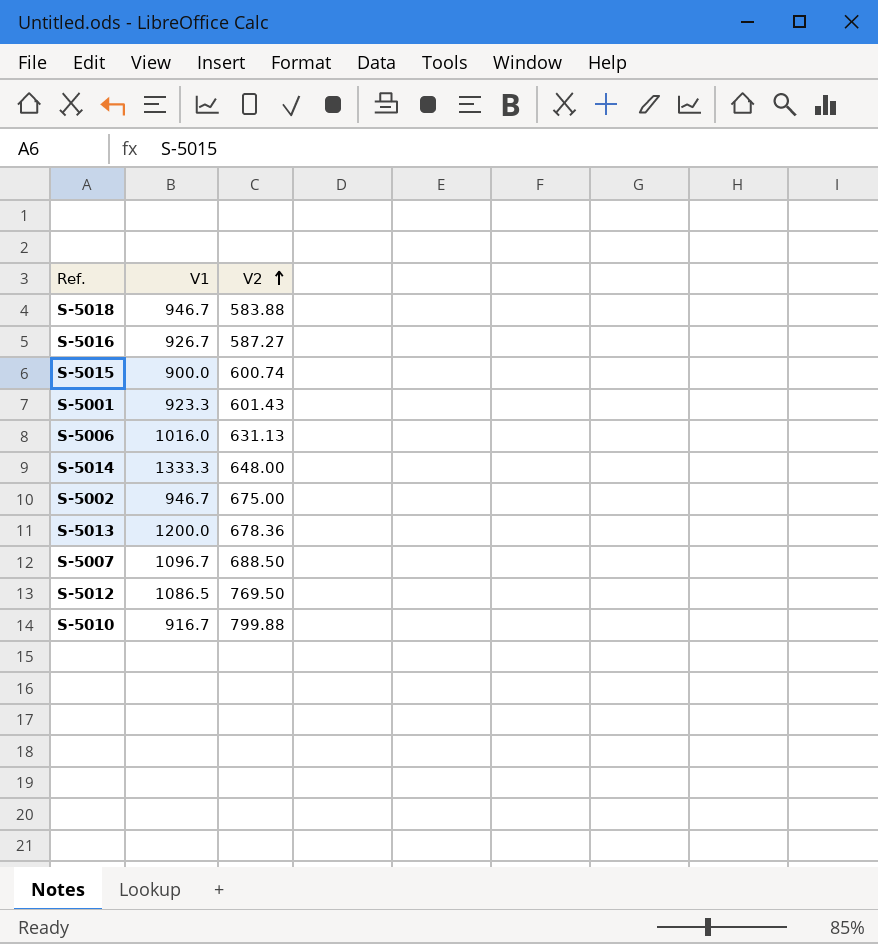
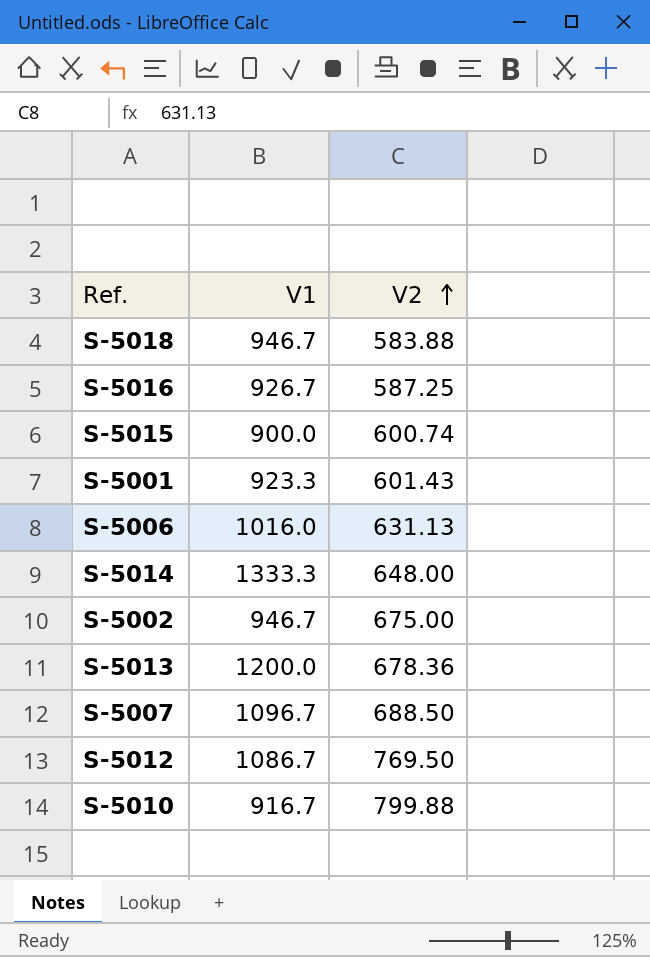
S-5016 | V2: 587.27 -> 587.25
S-5012 | V1: 1086.5 -> 1086.7

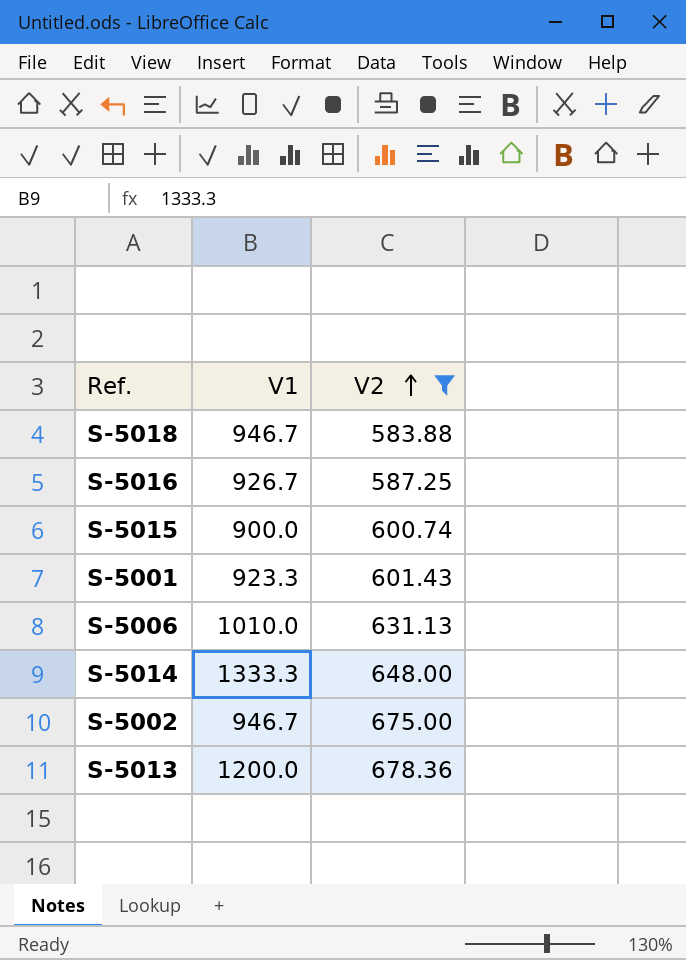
filter: none -> V2 <= 678.36
S-5006 | V1: 1016.0 -> 1010.0

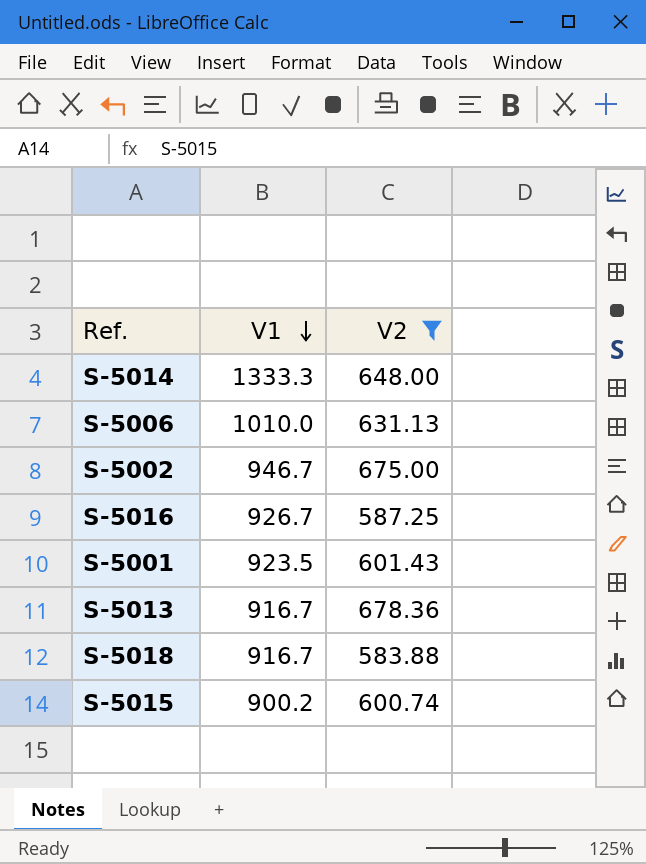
row order: V2 ascending -> V1 descending
S-5001 | V1: 923.3 -> 923.5
S-5013 | V1: 1200.0 -> 916.7
S-5018 | V1: 946.7 -> 916.7
S-5015 | V1: 900.0 -> 900.2

